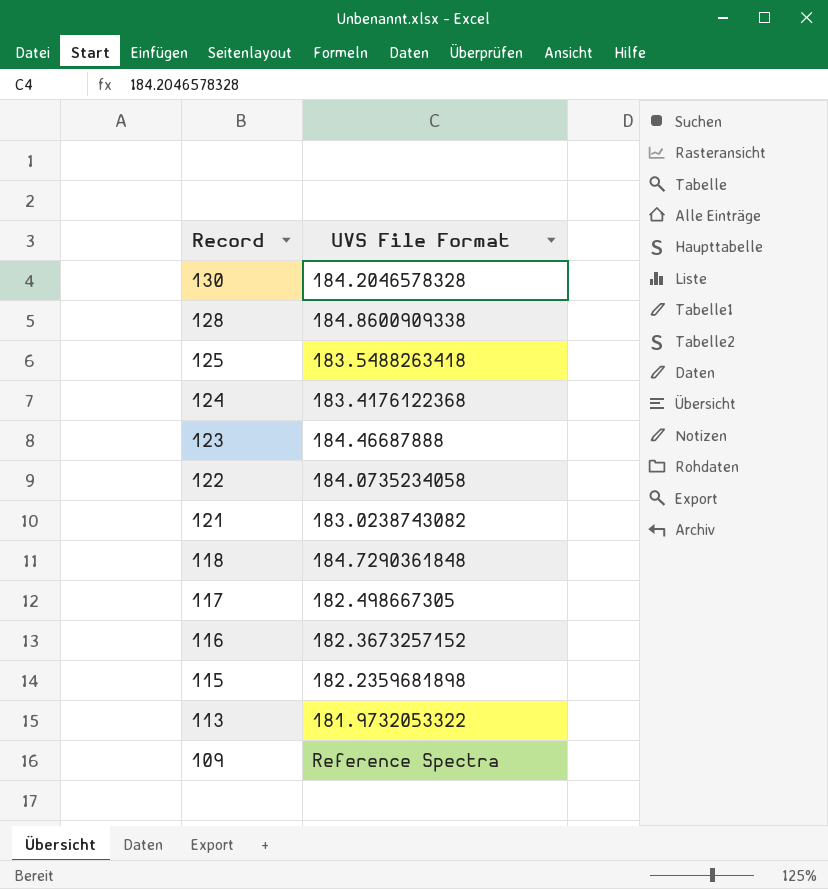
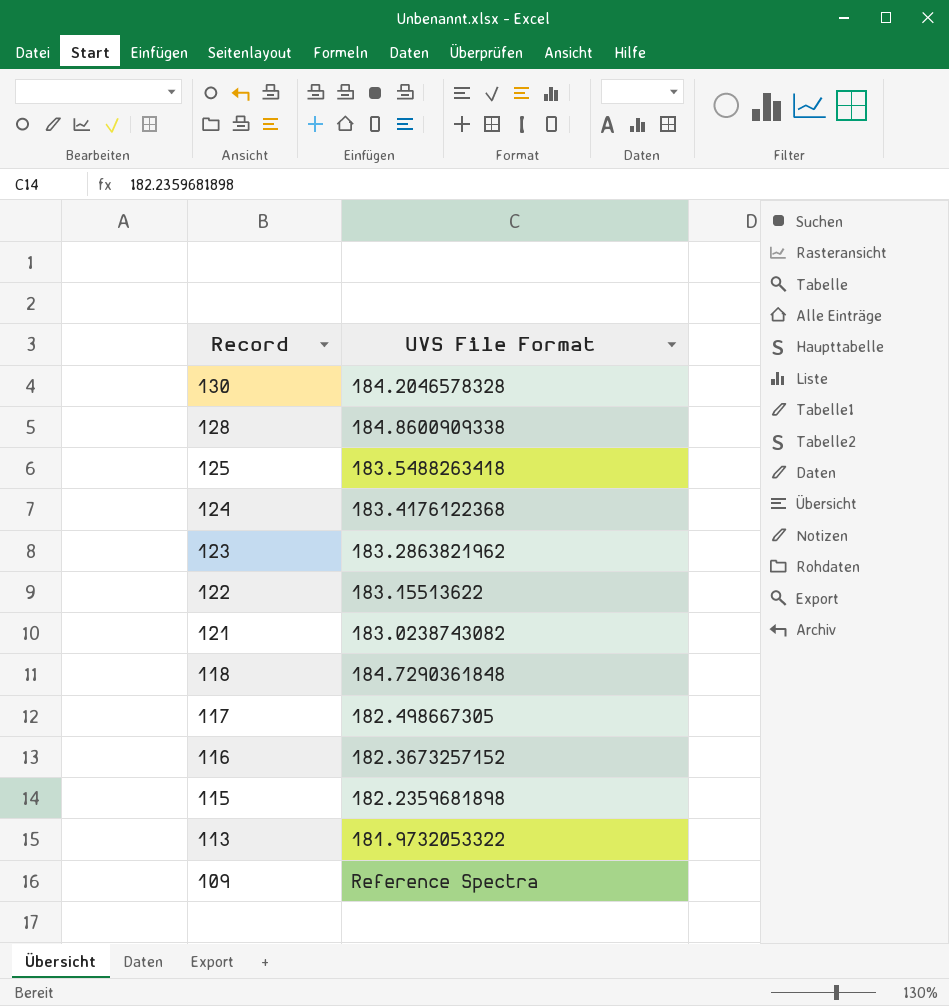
123 | UVS File Format: 184.46687888 -> 183.2863821962
122 | UVS File Format: 184.0735234058 -> 183.15513622

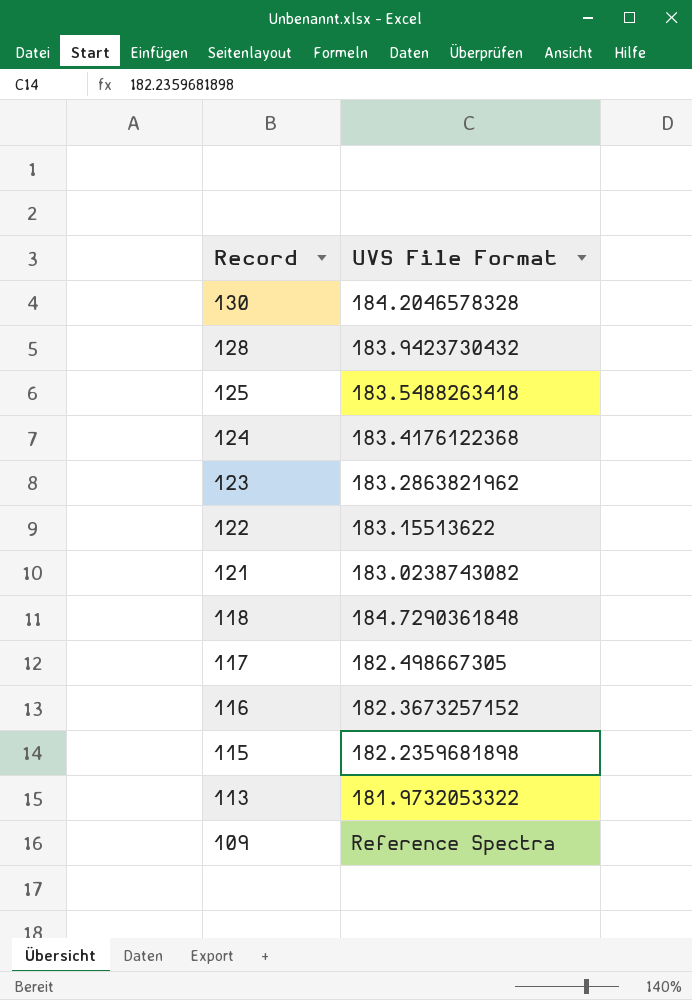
128 | UVS File Format: 184.8600909338 -> 183.9423730432

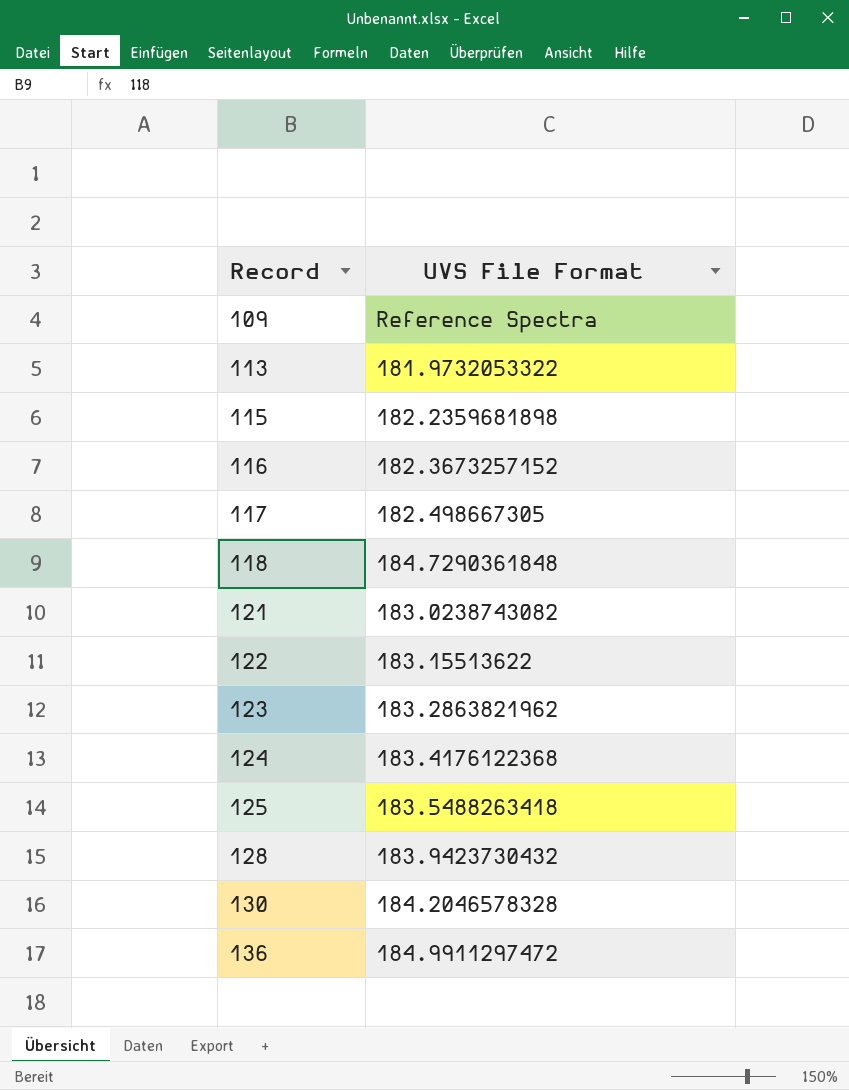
row order: Record descending -> Record ascending
row 136: none -> 184.9911297472

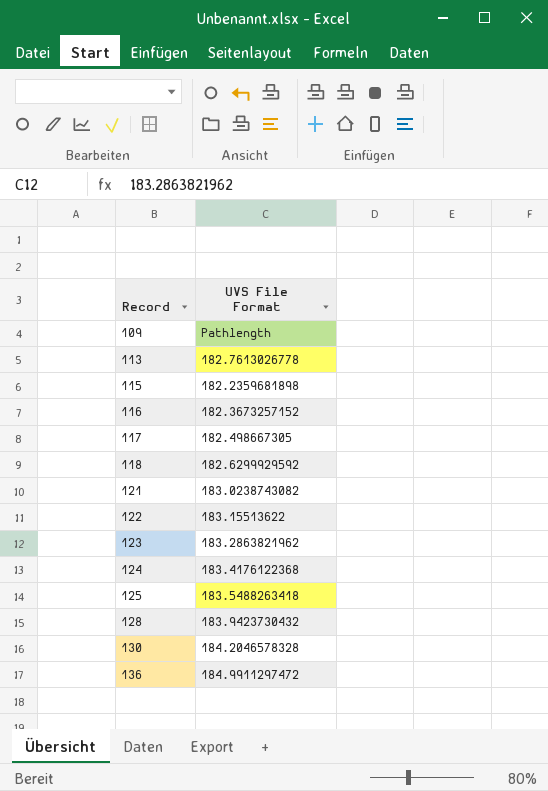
109 | UVS File Format: Reference Spectra -> Pathlength
113 | UVS File Format: 181.9732053322 -> 182.7613026778
118 | UVS File Format: 184.7290361848 -> 182.6299929592

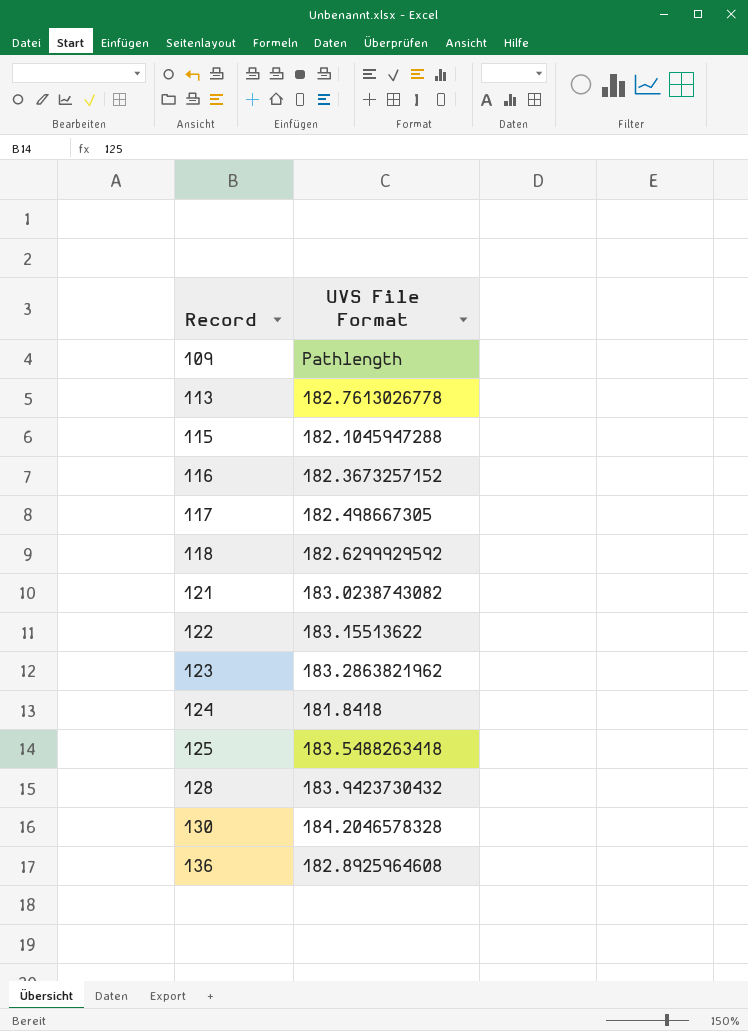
115 | UVS File Format: 182.2359681898 -> 182.1045947288
124 | UVS File Format: 183.4176122368 -> 181.8418
136 | UVS File Format: 184.9911297472 -> 182.8925964608

